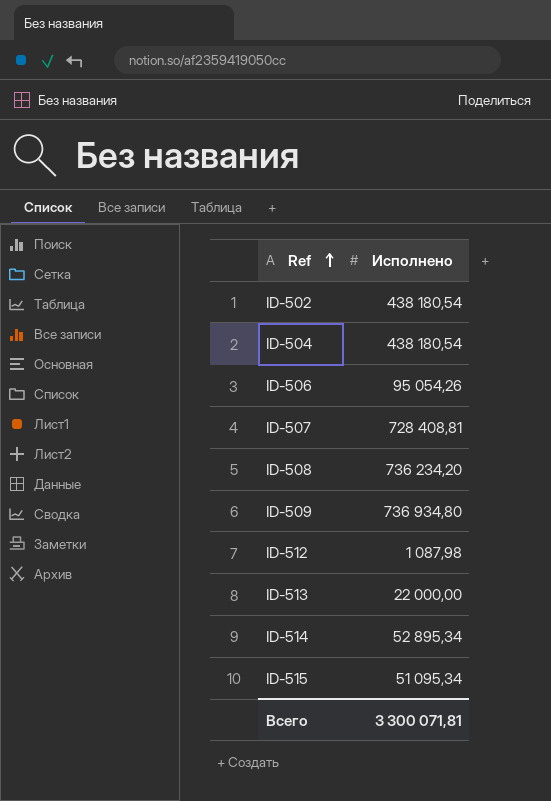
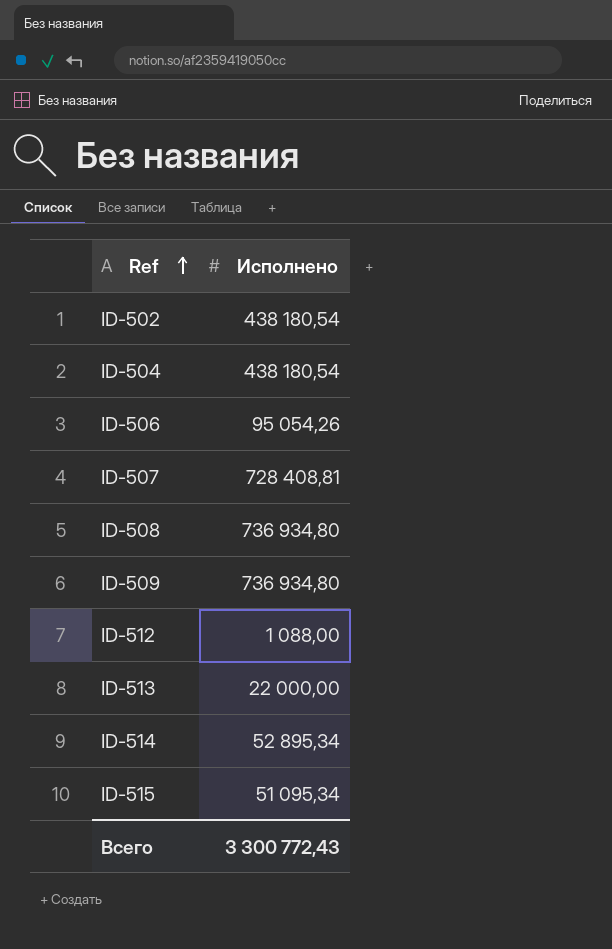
ID-508 | Исполнено: 736 234,20 -> 736 934,80
ID-512 | Исполнено: 1 087,98 -> 1 088,00
Всего | Исполнено: 3 300 071,81 -> 3 300 772,43

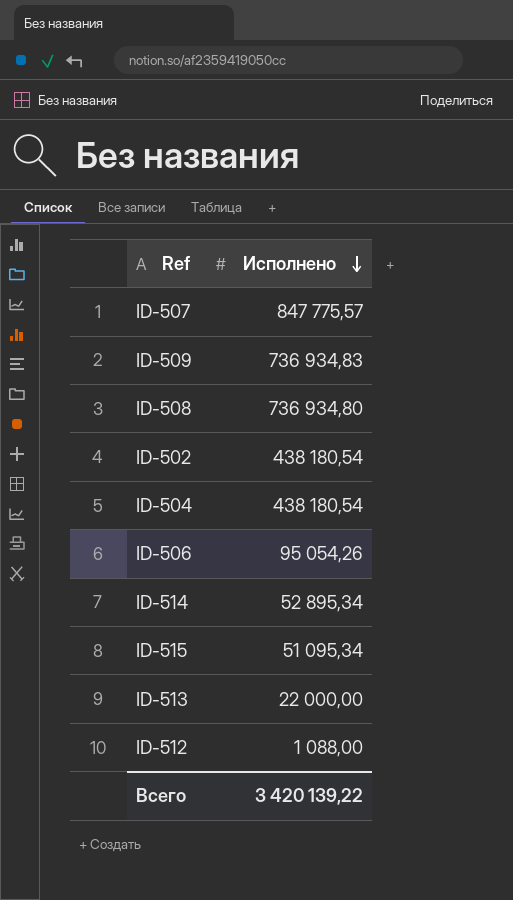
row order: Ref ascending -> Исполнено descending
ID-507 | Исполнено: 728 408,81 -> 847 775,57
ID-509 | Исполнено: 736 934,80 -> 736 934,83
Всего | Исполнено: 3 300 772,43 -> 3 420 139,22

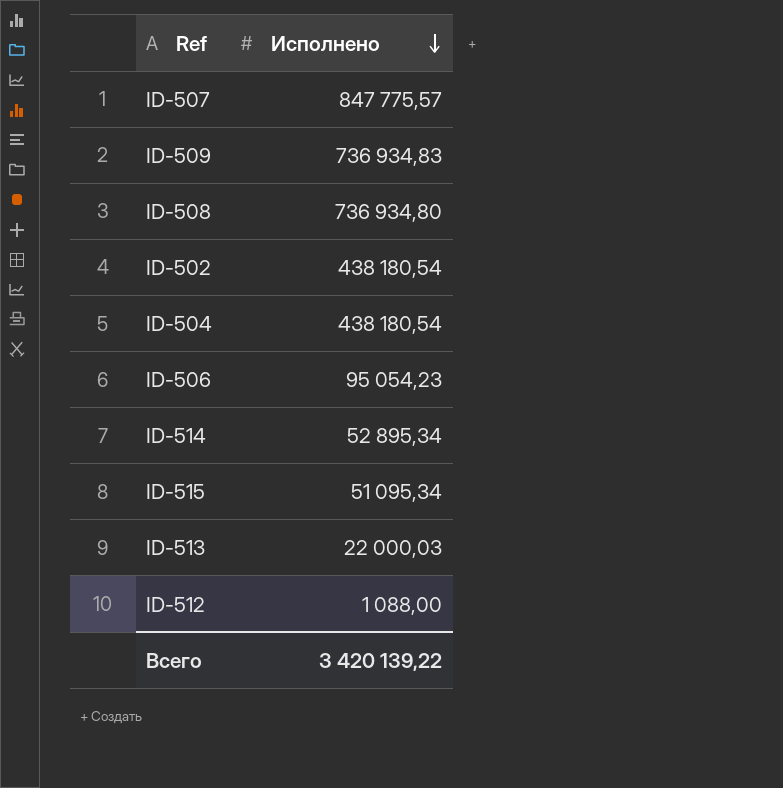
ID-506 | Исполнено: 95 054,26 -> 95 054,23
ID-513 | Исполнено: 22 000,00 -> 22 000,03

